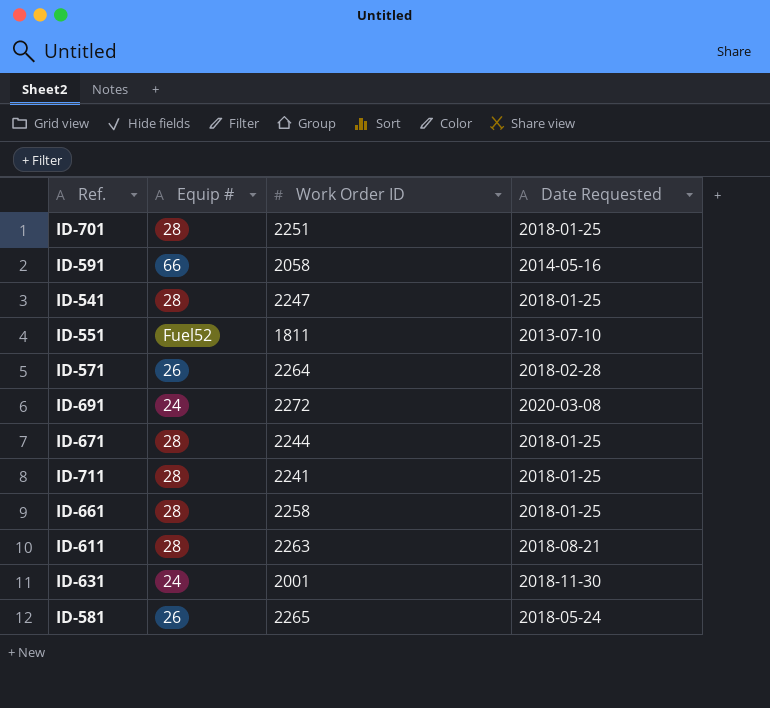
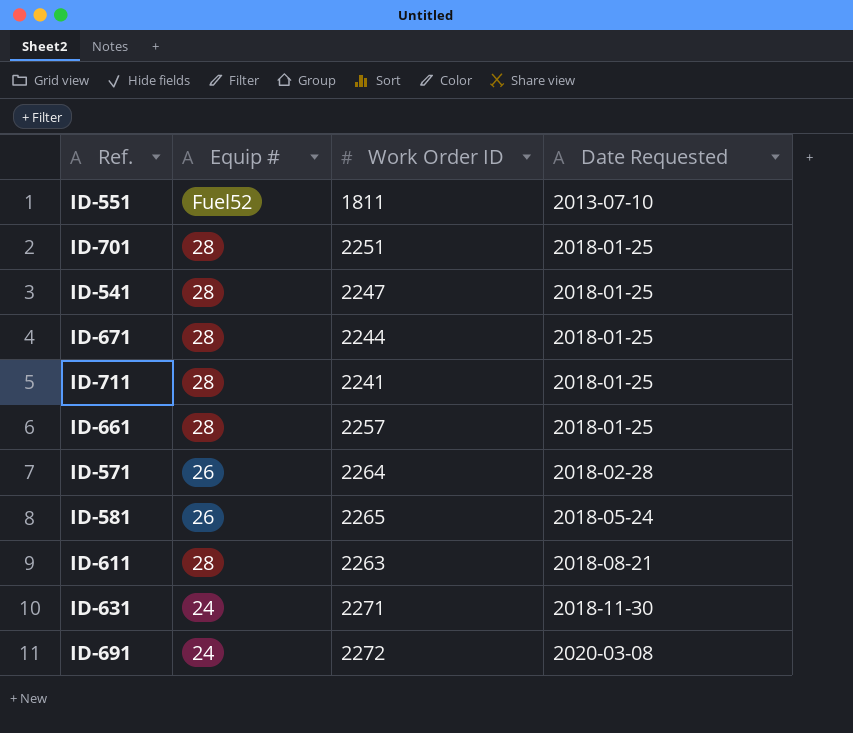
row order: none -> Date Requested ascending
row ID-591: 66 | 2058 | 2014-05-16 -> none
ID-661 | Work Order ID: 2258 -> 2257
ID-631 | Work Order ID: 2001 -> 2271

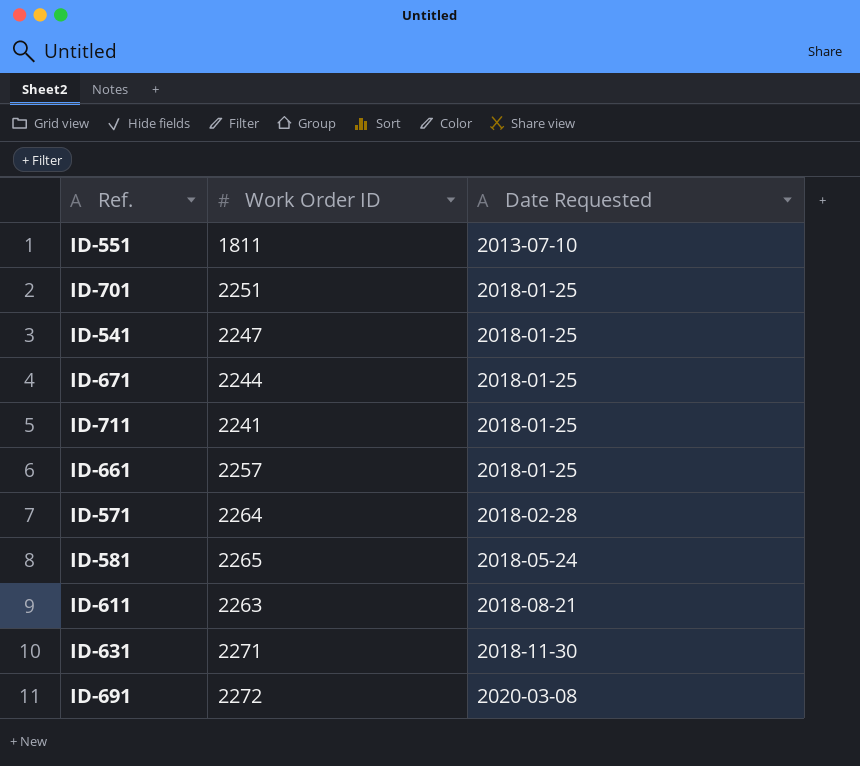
column Equip # | position: 2 -> none

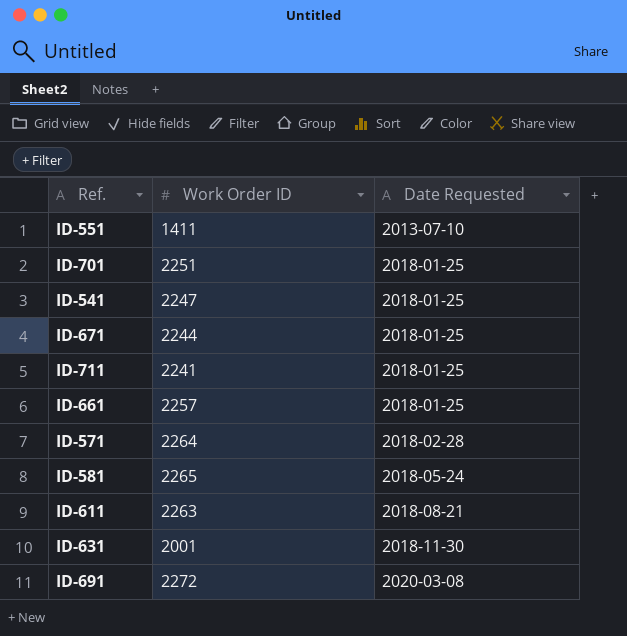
ID-551 | Work Order ID: 1811 -> 1411
ID-631 | Work Order ID: 2271 -> 2001

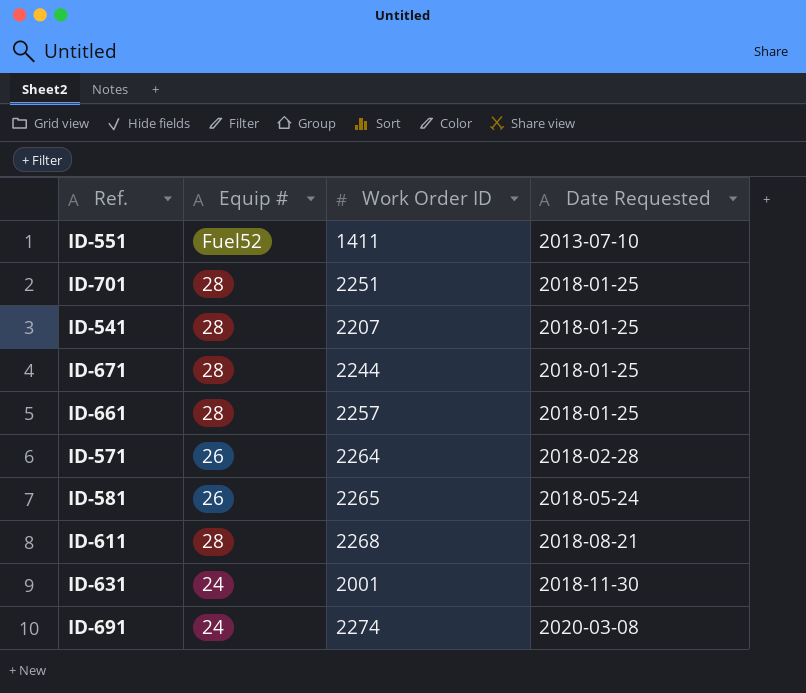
column Equip # | position: none -> 2
row ID-711: 2241 | 2018-01-25 -> none
ID-541 | Work Order ID: 2247 -> 2207
ID-611 | Work Order ID: 2263 -> 2268
ID-691 | Work Order ID: 2272 -> 2274

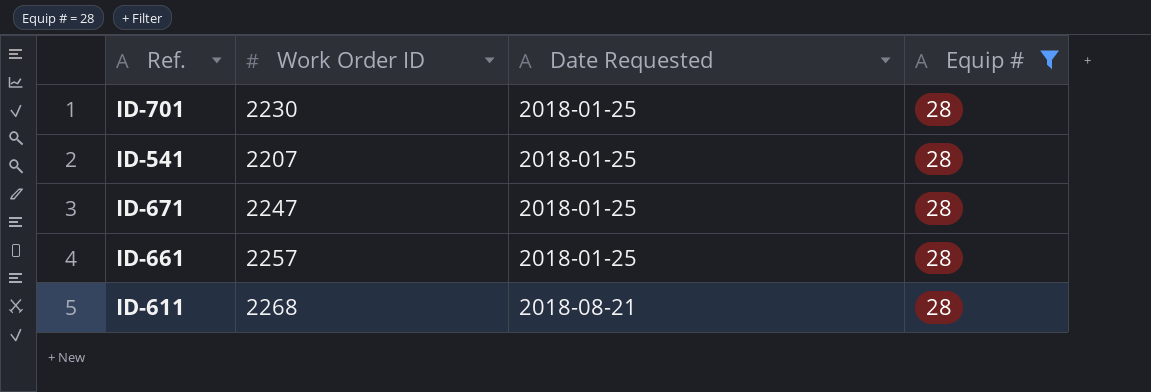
filter: none -> Equip # = 28
column Equip # | position: 2 -> 4
ID-701 | Work Order ID: 2251 -> 2230
ID-671 | Work Order ID: 2244 -> 2247

